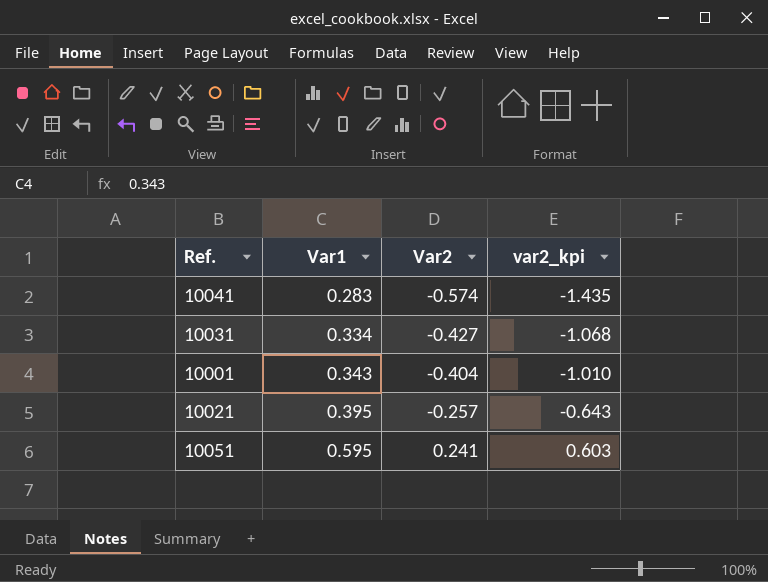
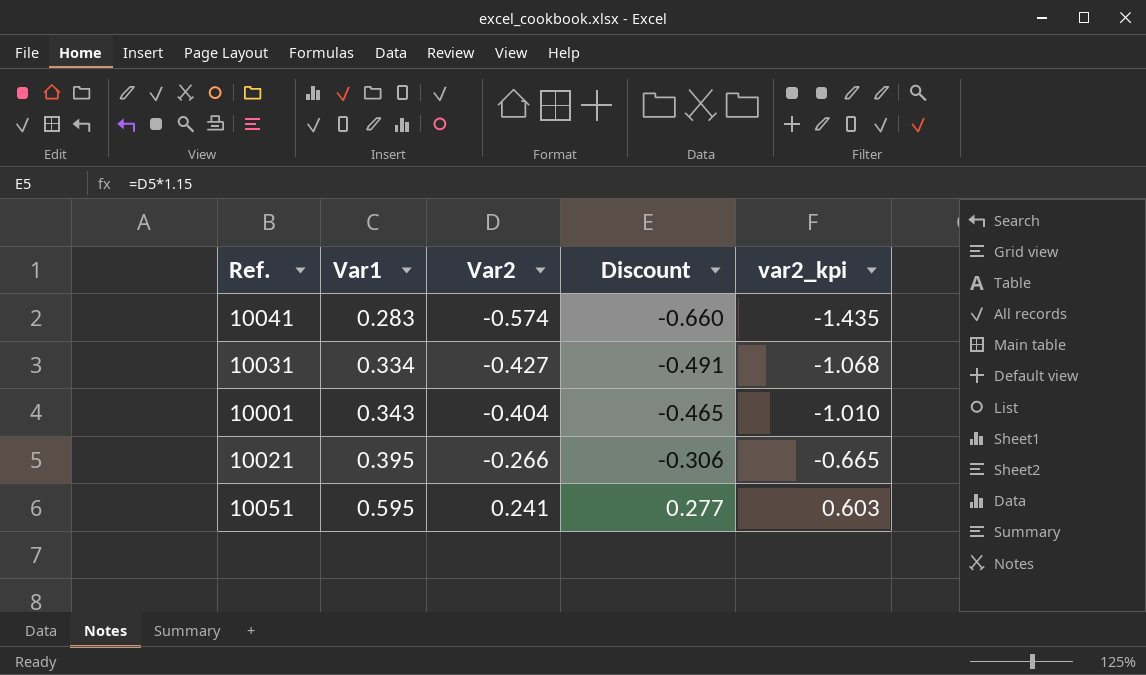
column Discount | formula: none -> [Var2] * 1.15
10021 | Var2: -0.257 -> -0.266
10021 | var2_kpi: -0.643 -> -0.665

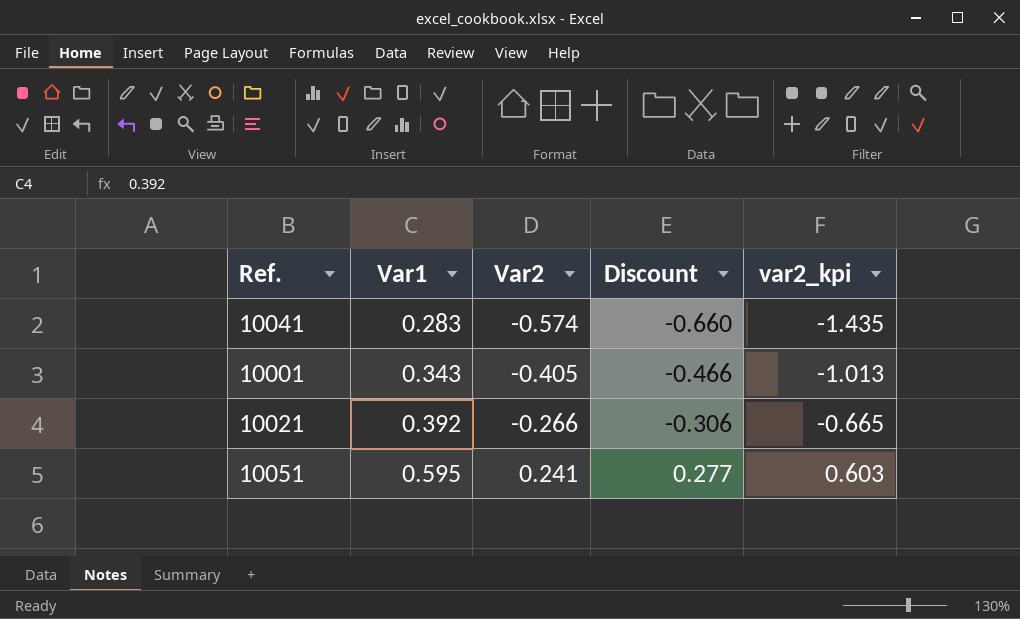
row 10031: 0.334 | -0.427 | -0.491 | -1.068 -> none
10001 | Var2: -0.404 -> -0.405
10001 | Discount: -0.465 -> -0.466
10001 | var2_kpi: -1.010 -> -1.013
10021 | Var1: 0.395 -> 0.392

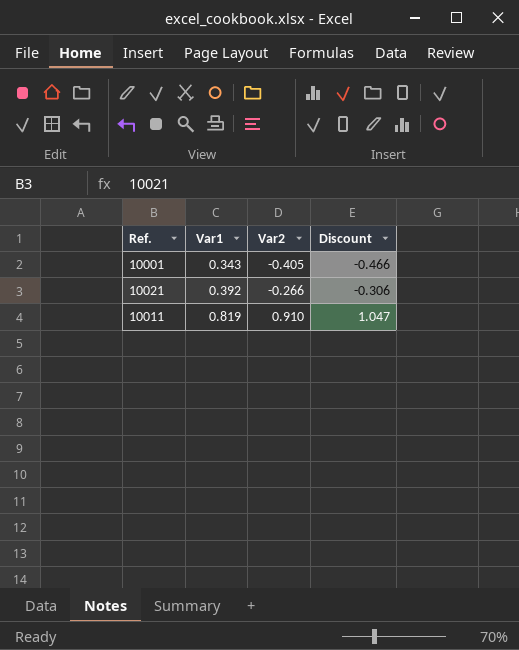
column var2_kpi | formula: [Var2] * 2.5 -> none
row 10041: 0.283 | -0.574 | -0.660 | -1.435 -> none
row 10051: 0.595 | 0.241 | 0.277 | 0.603 -> none
row 10011: none -> 0.819 | 0.910 | 1.047

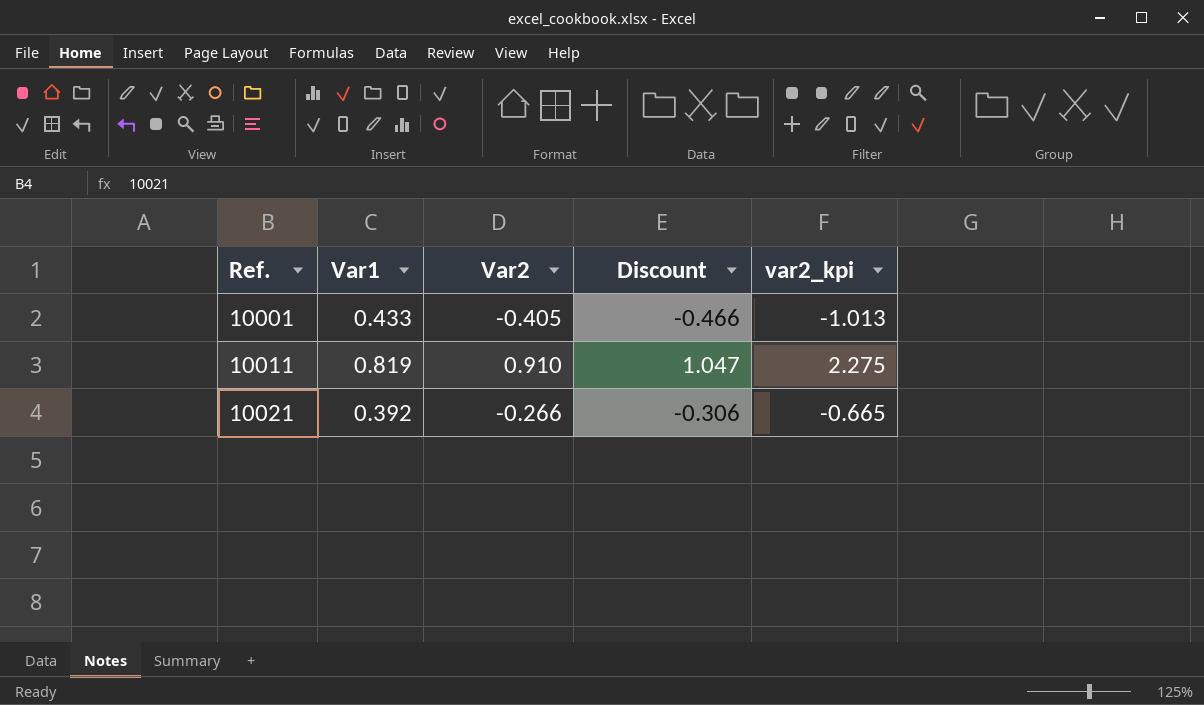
row order: Var1 ascending -> Ref. ascending
column var2_kpi | formula: none -> [Var2] * 2.5
10001 | Var1: 0.343 -> 0.433

